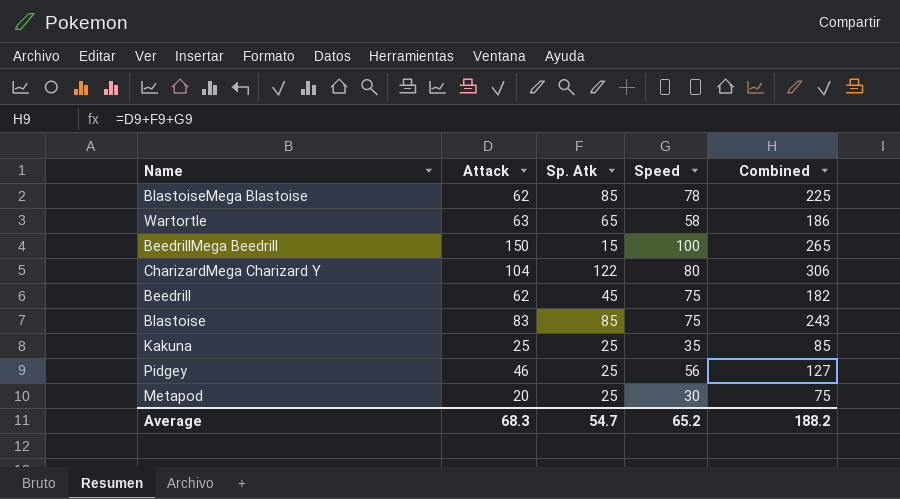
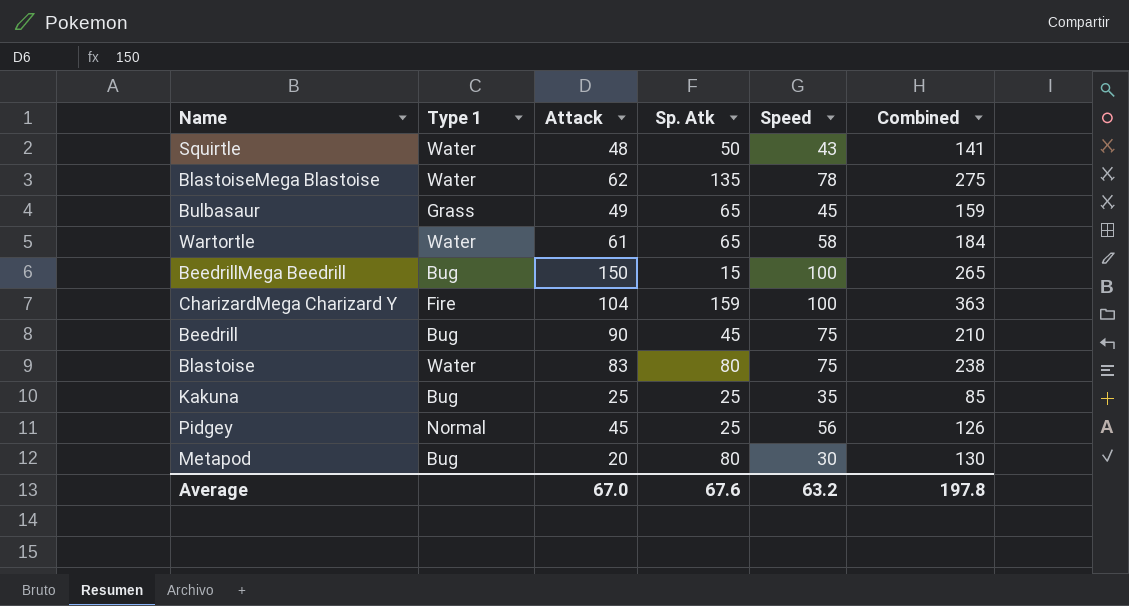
column Type 1 | position: none -> 2
row Squirtle: none -> Water | 48 | 50 | 43 | 141
BlastoiseMega Blastoise | Sp. Atk: 85 -> 135
BlastoiseMega Blastoise | Combined: 225 -> 275
row Bulbasaur: none -> Grass | 49 | 65 | 45 | 159
Wartortle | Attack: 63 -> 61
Wartortle | Combined: 186 -> 184
CharizardMega Charizard Y | Sp. Atk: 122 -> 159
CharizardMega Charizard Y | Speed: 80 -> 100
CharizardMega Charizard Y | Combined: 306 -> 363
Beedrill | Attack: 62 -> 90
Beedrill | Combined: 182 -> 210
Blastoise | Sp. Atk: 85 -> 80
Blastoise | Combined: 243 -> 238
Pidgey | Attack: 46 -> 45
Pidgey | Combined: 127 -> 126
Metapod | Sp. Atk: 25 -> 80
Metapod | Combined: 75 -> 130
Average | Attack: 68.3 -> 67.0
Average | Sp. Atk: 54.7 -> 67.6
Average | Speed: 65.2 -> 63.2
Average | Combined: 188.2 -> 197.8

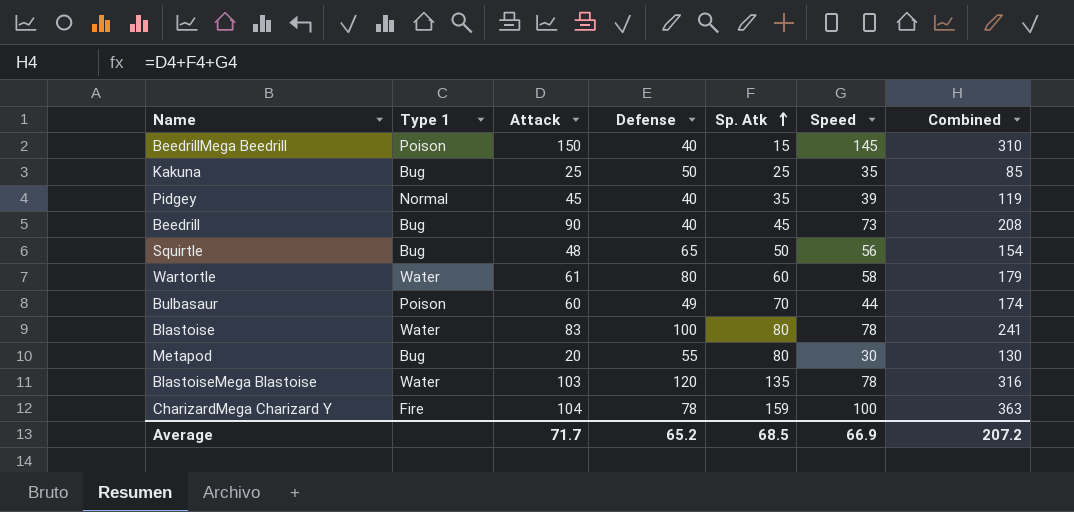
row order: none -> Sp. Atk ascending
column Defense | position: none -> 4
BeedrillMega Beedrill | Type 1: Bug -> Poison
BeedrillMega Beedrill | Speed: 100 -> 145
BeedrillMega Beedrill | Combined: 265 -> 310
Pidgey | Sp. Atk: 25 -> 35
Pidgey | Speed: 56 -> 39
Pidgey | Combined: 126 -> 119
Beedrill | Speed: 75 -> 73
Beedrill | Combined: 210 -> 208
Squirtle | Type 1: Water -> Bug
Squirtle | Speed: 43 -> 56
Squirtle | Combined: 141 -> 154
Wartortle | Sp. Atk: 65 -> 60
Wartortle | Combined: 184 -> 179
Bulbasaur | Type 1: Grass -> Poison
Bulbasaur | Attack: 49 -> 60
Bulbasaur | Sp. Atk: 65 -> 70
Bulbasaur | Speed: 45 -> 44
Bulbasaur | Combined: 159 -> 174
Blastoise | Speed: 75 -> 78
Blastoise | Combined: 238 -> 241
BlastoiseMega Blastoise | Attack: 62 -> 103
BlastoiseMega Blastoise | Combined: 275 -> 316
Average | Attack: 67.0 -> 71.7
Average | Sp. Atk: 67.6 -> 68.5
Average | Speed: 63.2 -> 66.9
Average | Combined: 197.8 -> 207.2

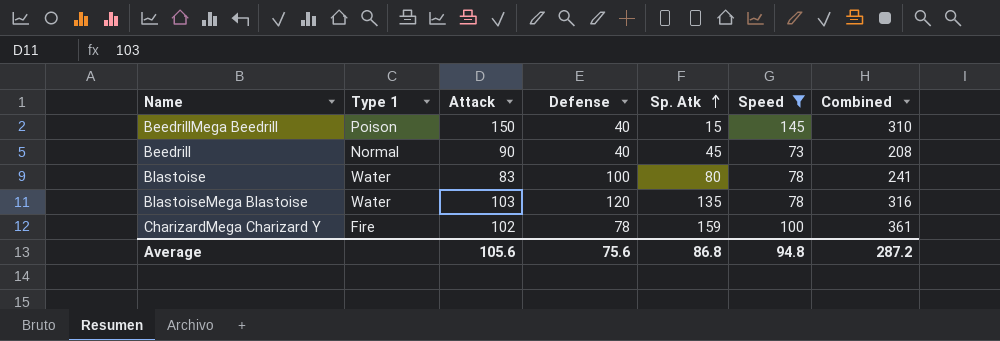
filter: none -> Speed >= 73
Beedrill | Type 1: Bug -> Normal
CharizardMega Charizard Y | Attack: 104 -> 102
CharizardMega Charizard Y | Combined: 363 -> 361
Average | Attack: 71.7 -> 105.6
Average | Defense: 65.2 -> 75.6
Average | Sp. Atk: 68.5 -> 86.8
Average | Speed: 66.9 -> 94.8
Average | Combined: 207.2 -> 287.2

